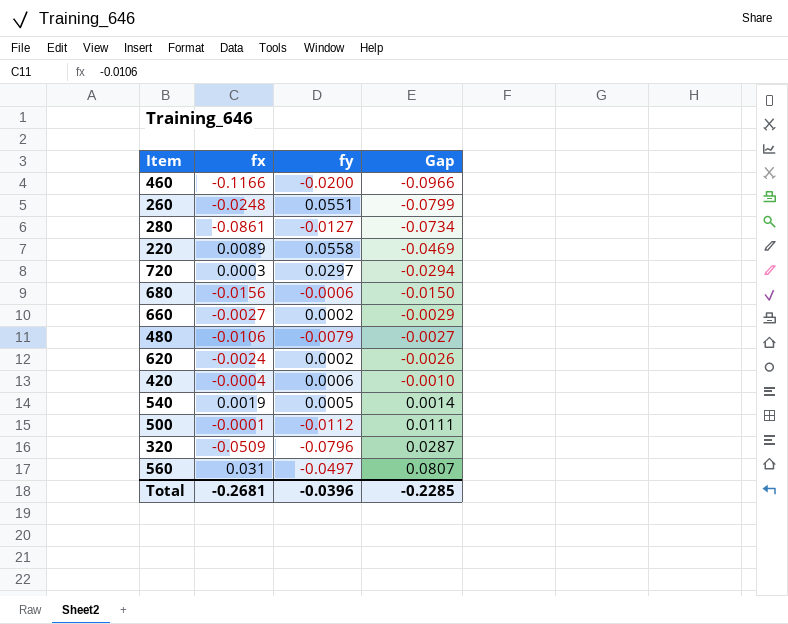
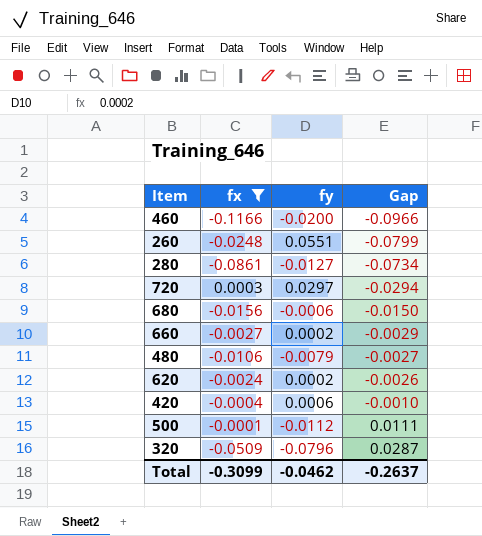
filter: none -> fx <= 0.0003
Total | fx: -0.2681 -> -0.3099
Total | fy: -0.0396 -> -0.0462
Total | Gap: -0.2285 -> -0.2637

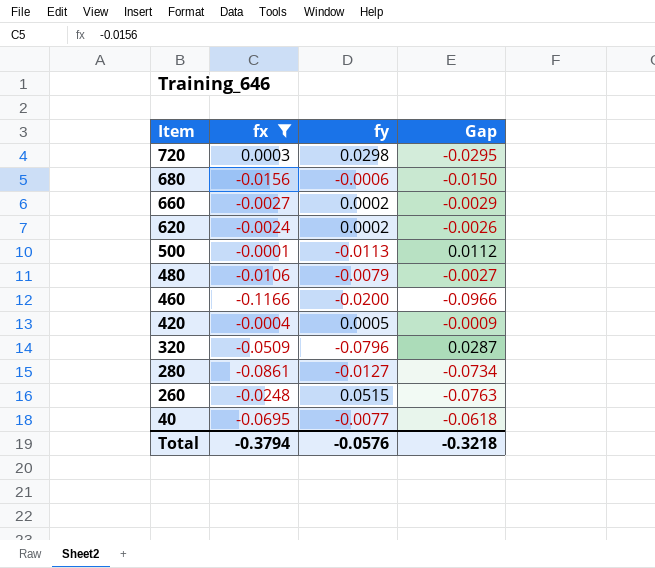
row order: Gap ascending -> Item descending
720 | fy: 0.0297 -> 0.0298
720 | Gap: -0.0294 -> -0.0295
500 | fy: -0.0112 -> -0.0113
500 | Gap: 0.0111 -> 0.0112
420 | fy: 0.0006 -> 0.0005
420 | Gap: -0.0010 -> -0.0009
260 | fy: 0.0551 -> 0.0515
260 | Gap: -0.0799 -> -0.0763
row 40: none -> -0.0695 | -0.0077 | -0.0618
Total | fx: -0.3099 -> -0.3794
Total | fy: -0.0462 -> -0.0576
Total | Gap: -0.2637 -> -0.3218

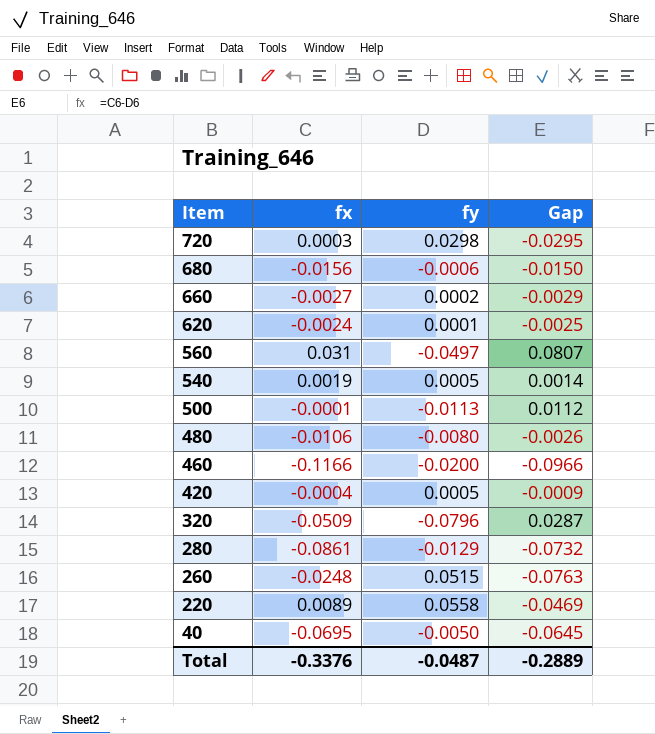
filter: fx <= 0.0003 -> none
620 | fy: 0.0002 -> 0.0001
620 | Gap: -0.0026 -> -0.0025
480 | fy: -0.0079 -> -0.0080
480 | Gap: -0.0027 -> -0.0026
280 | fy: -0.0127 -> -0.0129
280 | Gap: -0.0734 -> -0.0732
40 | fy: -0.0077 -> -0.0050
40 | Gap: -0.0618 -> -0.0645
Total | fx: -0.3794 -> -0.3376
Total | fy: -0.0576 -> -0.0487
Total | Gap: -0.3218 -> -0.2889

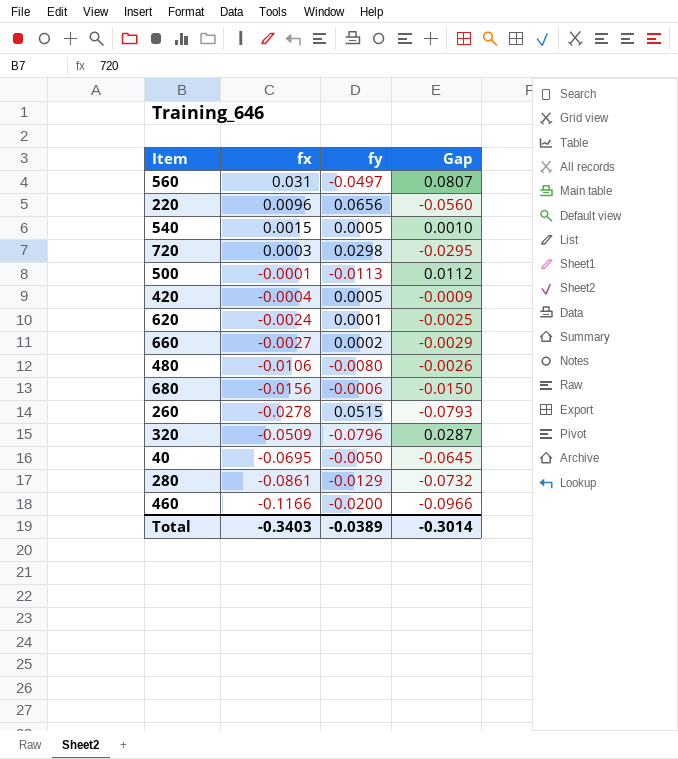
row order: Item descending -> fx descending
220 | fx: 0.0089 -> 0.0096
220 | fy: 0.0558 -> 0.0656
220 | Gap: -0.0469 -> -0.0560
540 | fx: 0.0019 -> 0.0015
540 | Gap: 0.0014 -> 0.0010
260 | fx: -0.0248 -> -0.0278
260 | Gap: -0.0763 -> -0.0793
Total | fx: -0.3376 -> -0.3403
Total | fy: -0.0487 -> -0.0389
Total | Gap: -0.2889 -> -0.3014

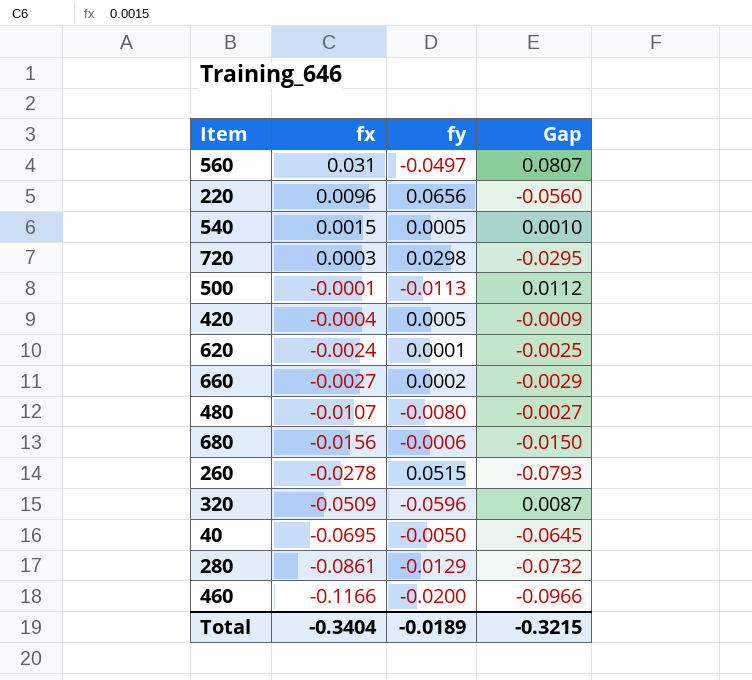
480 | fx: -0.0106 -> -0.0107
480 | Gap: -0.0026 -> -0.0027
320 | fy: -0.0796 -> -0.0596
320 | Gap: 0.0287 -> 0.0087
Total | fx: -0.3403 -> -0.3404
Total | fy: -0.0389 -> -0.0189
Total | Gap: -0.3014 -> -0.3215

